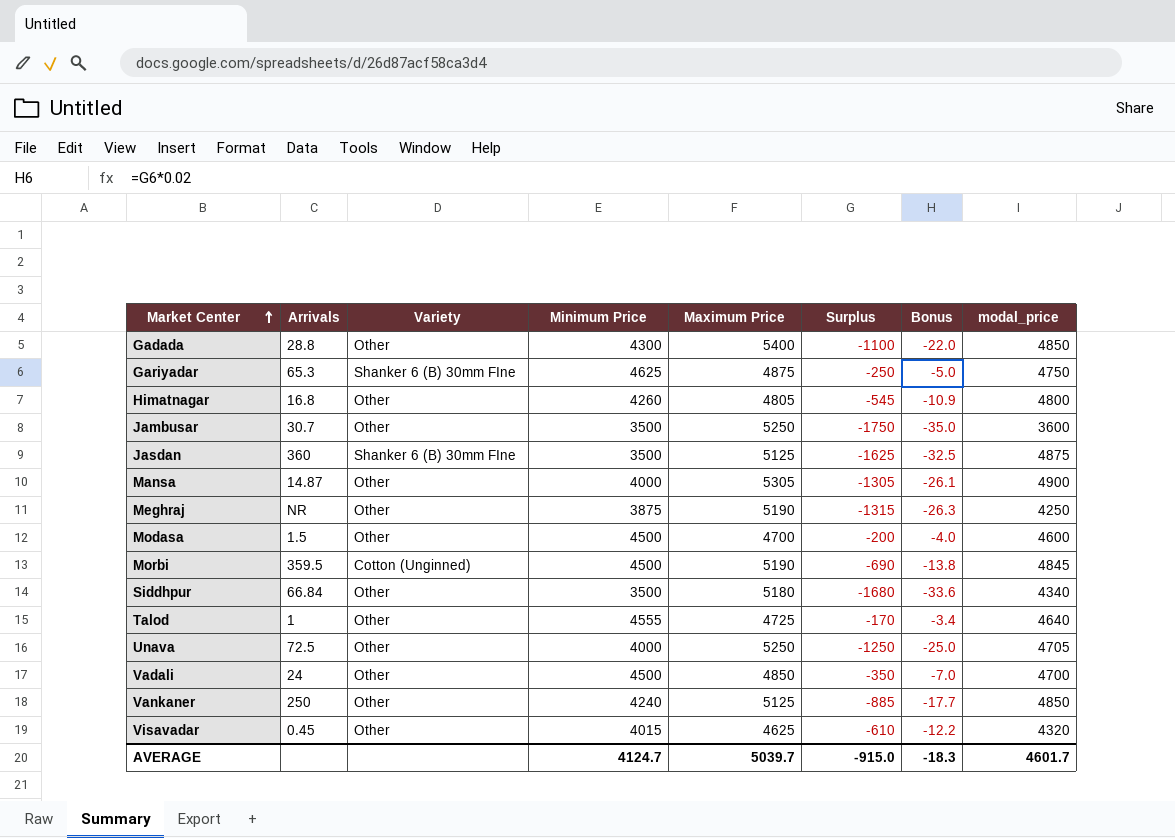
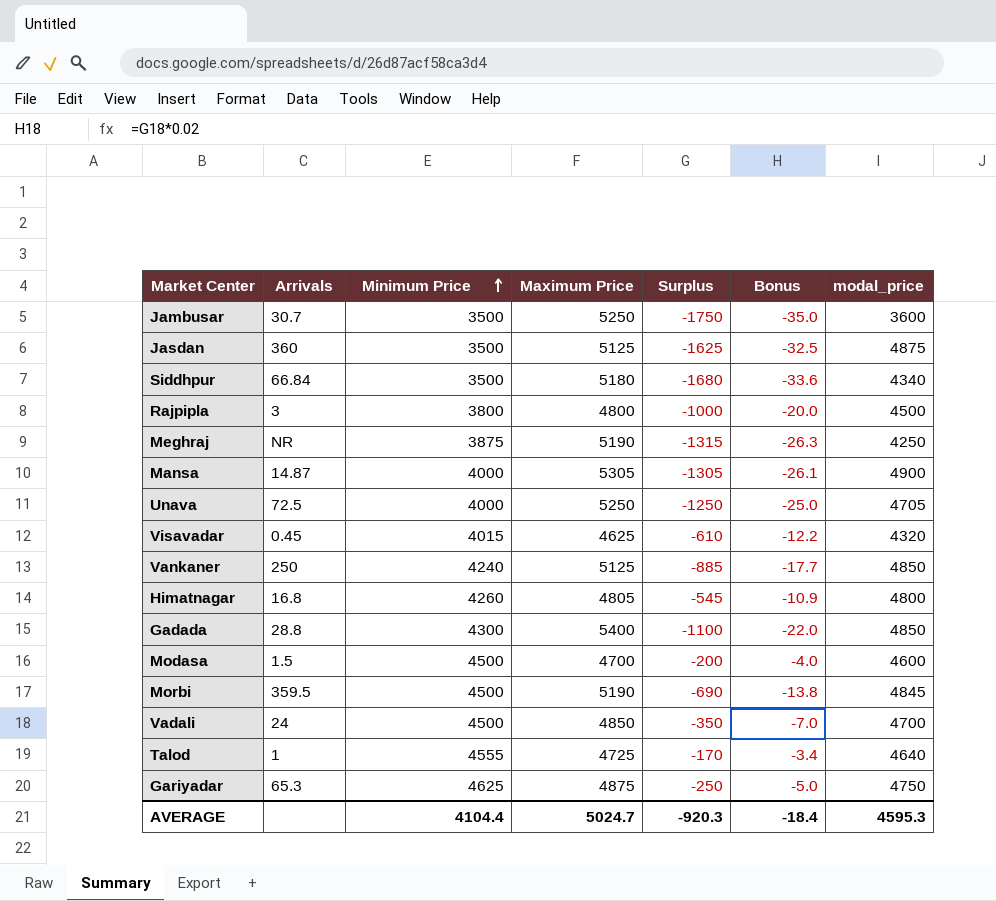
row order: Market Center ascending -> Minimum Price ascending
column Variety | position: 3 -> none
row Rajpipla: none -> 3 | 3800 | 4800 | -1000 | -20.0 | 4500
AVERAGE | Minimum Price: 4124.7 -> 4104.4
AVERAGE | Maximum Price: 5039.7 -> 5024.7
AVERAGE | Surplus: -915.0 -> -920.3
AVERAGE | Bonus: -18.3 -> -18.4
AVERAGE | modal_price: 4601.7 -> 4595.3

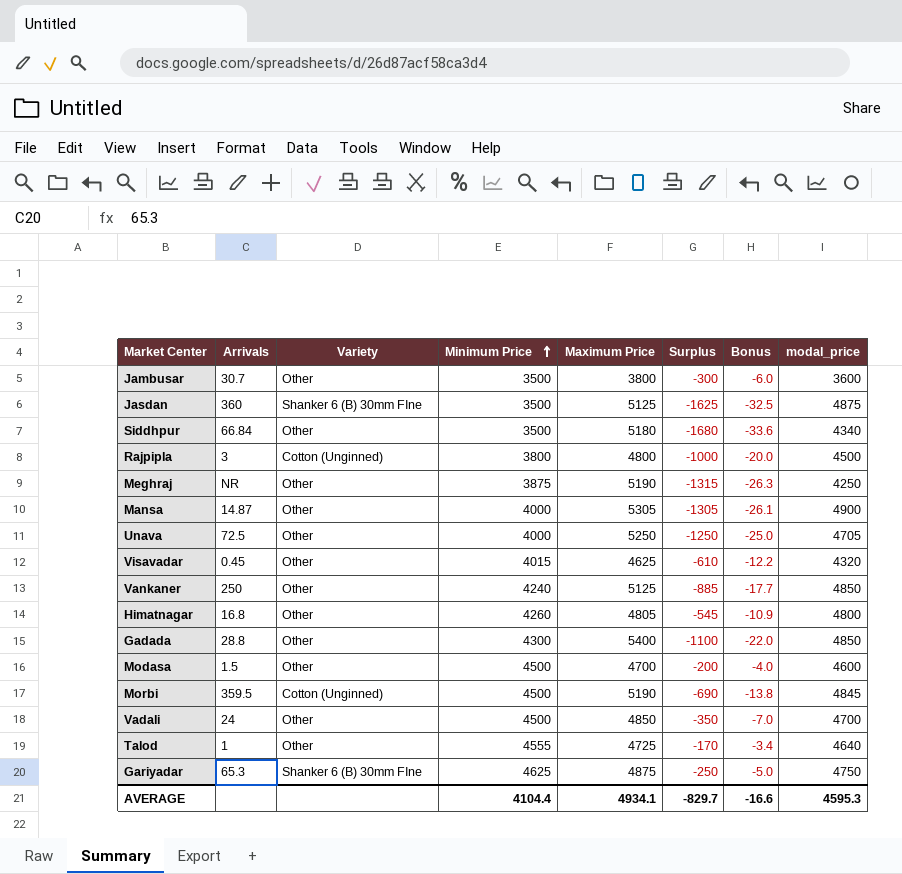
column Variety | position: none -> 3
Jambusar | Maximum Price: 5250 -> 3800
Jambusar | Surplus: -1750 -> -300
Jambusar | Bonus: -35.0 -> -6.0
AVERAGE | Maximum Price: 5024.7 -> 4934.1
AVERAGE | Surplus: -920.3 -> -829.7
AVERAGE | Bonus: -18.4 -> -16.6

